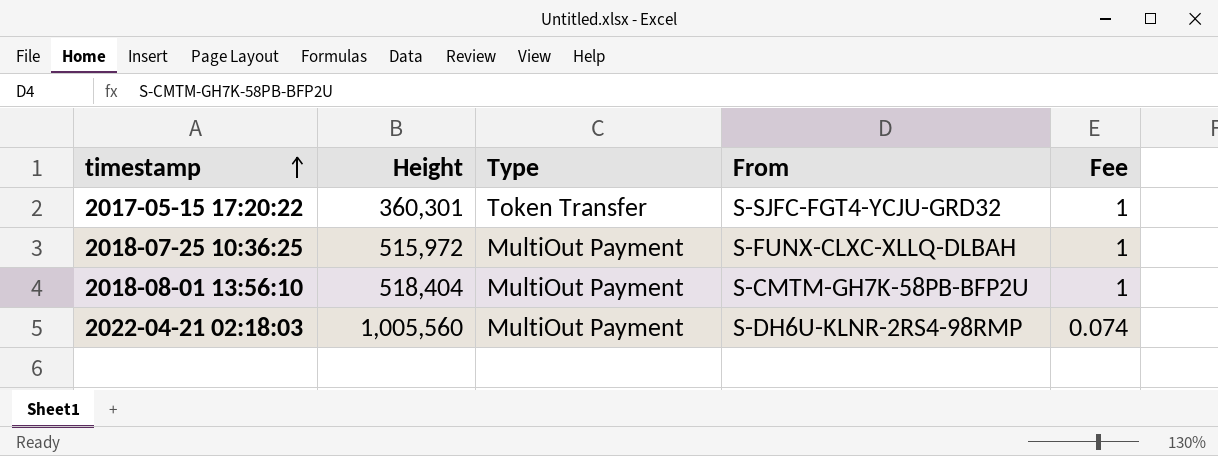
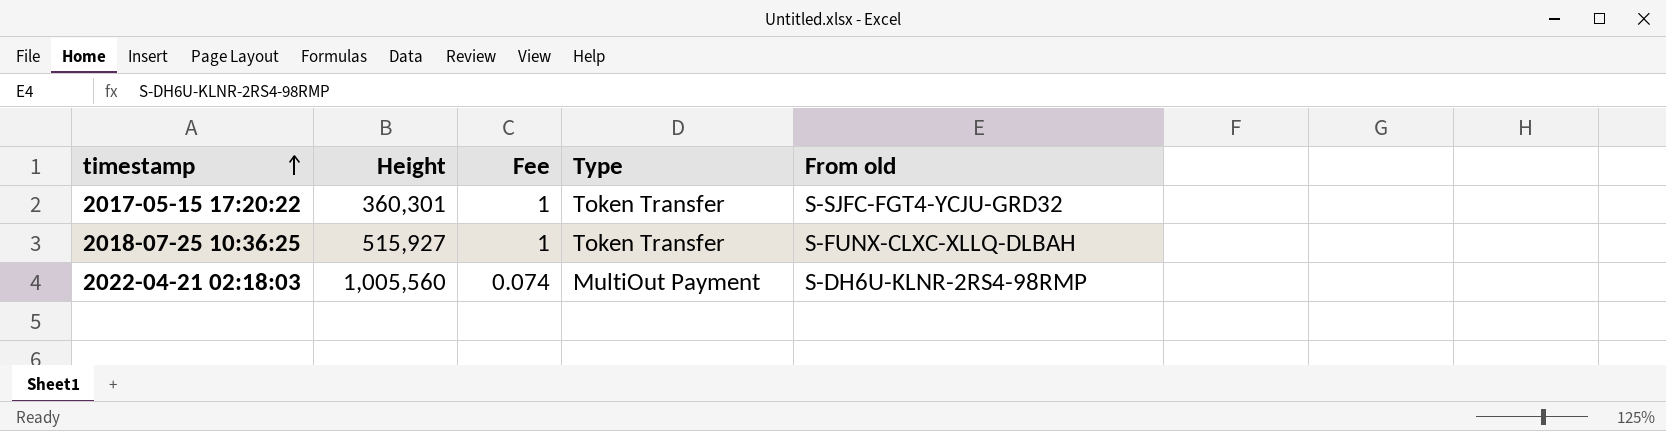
column Fee | position: 5 -> 3
column name: From -> From old
row 2018-08-01 13:56:10: 518,404 | MultiOut Payment | S-CMTM-GH7K-58PB-BFP2U | 1 -> none
2018-07-25 10:36:25 | Height: 515,972 -> 515,927
2018-07-25 10:36:25 | Type: MultiOut Payment -> Token Transfer

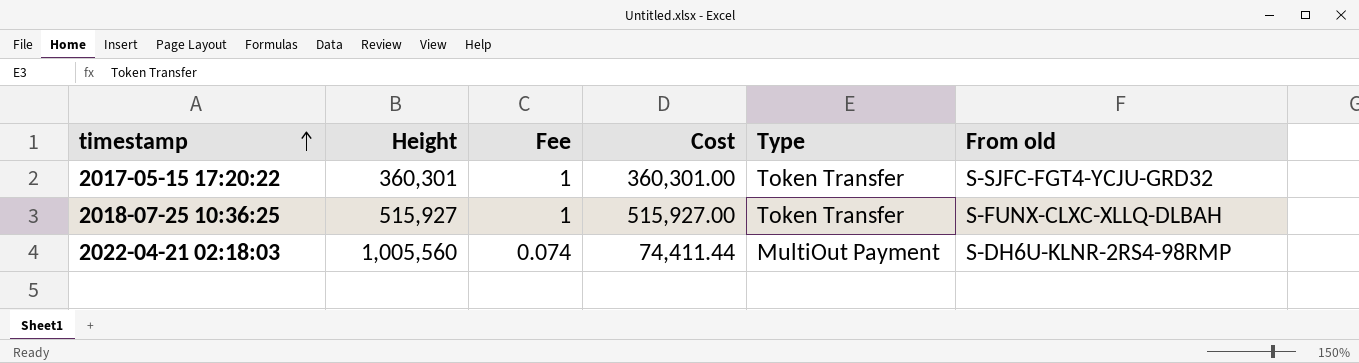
column Cost | formula: none -> [Height] * [Fee]

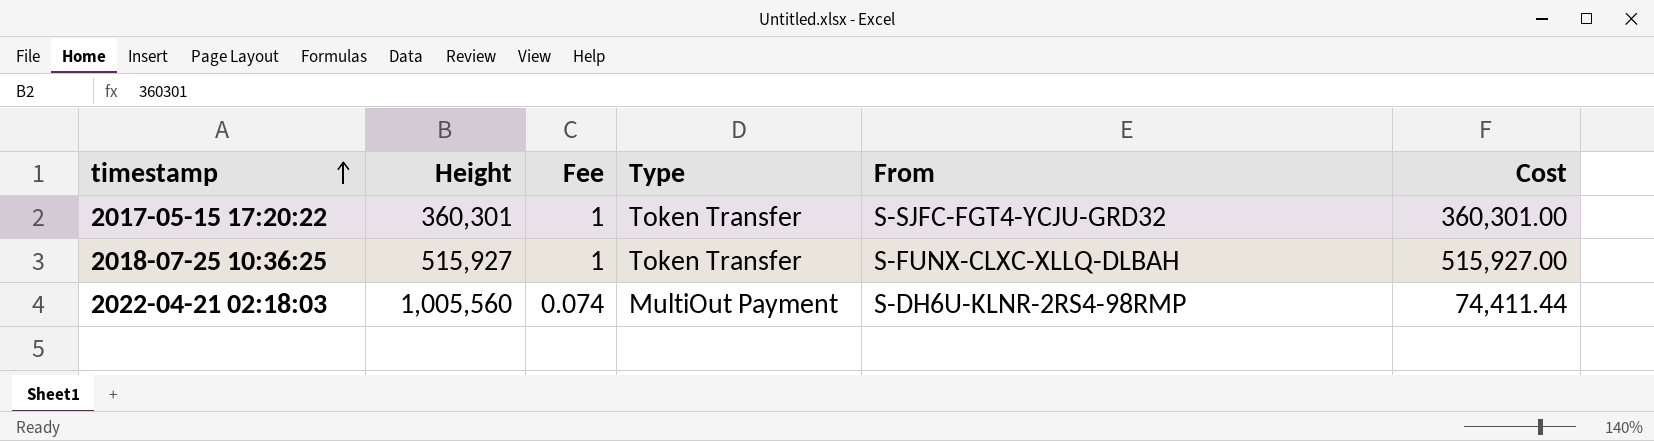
column name: From old -> From
column Cost | position: 4 -> 6

